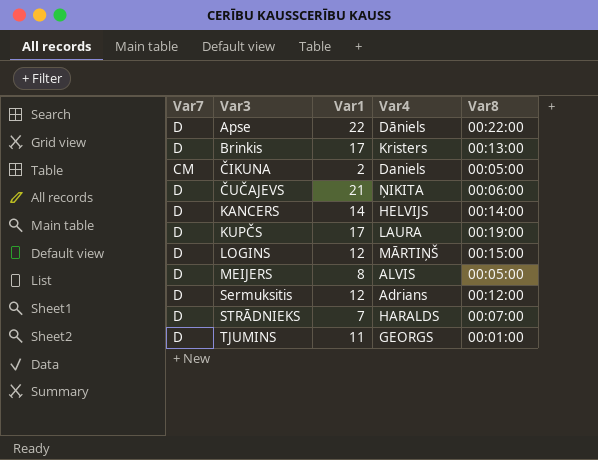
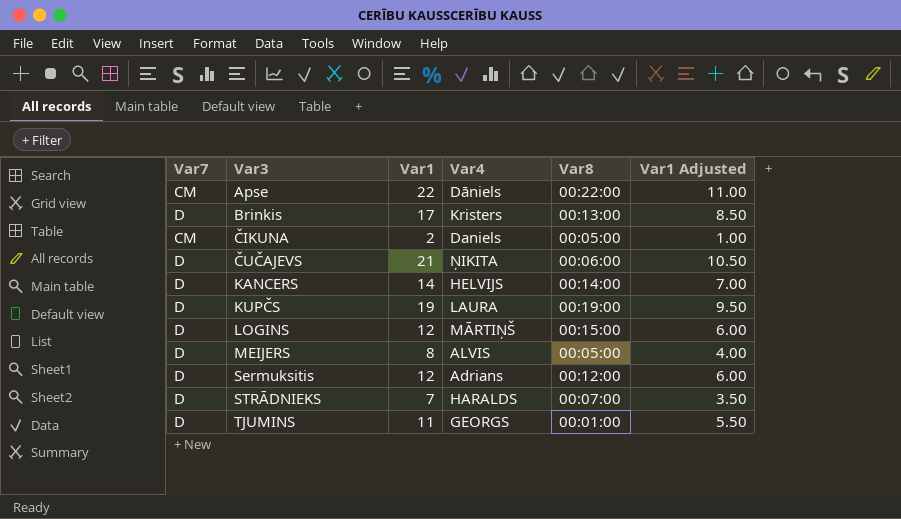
column Var1 Adjusted | formula: none -> [Var1] * 0.5
Apse | Var7: D -> CM
KUPČS | Var1: 17 -> 19

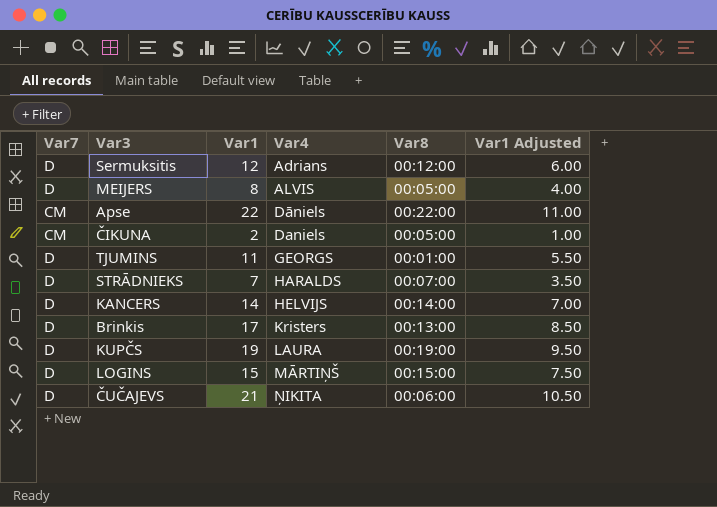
row order: Var3 ascending -> Var4 ascending
LOGINS | Var1: 12 -> 15
LOGINS | Var1 Adjusted: 6.00 -> 7.50

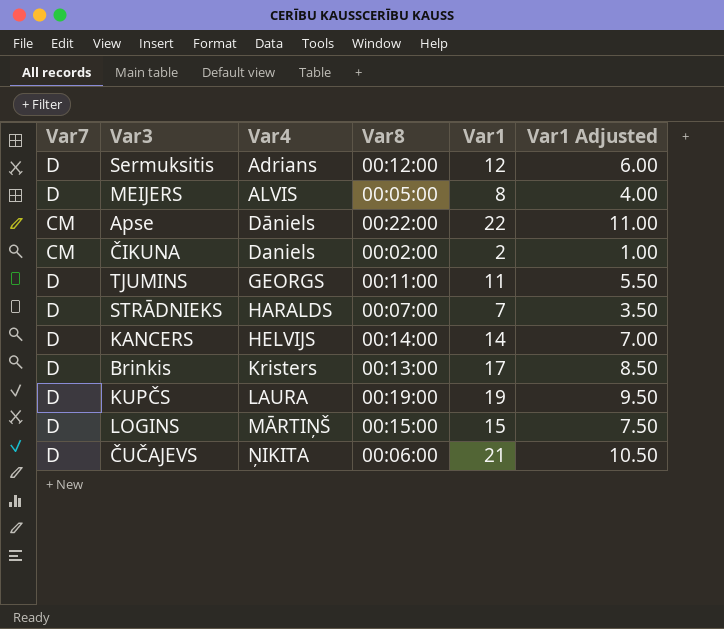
column Var1 | position: 3 -> 5
ČIKUNA | Var8: 00:05:00 -> 00:02:00
TJUMINS | Var8: 00:01:00 -> 00:11:00

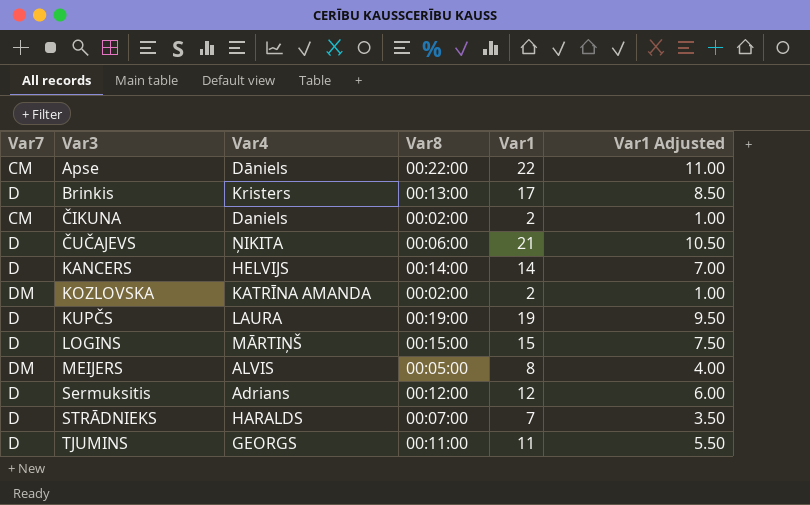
row order: Var4 ascending -> Var3 ascending
row KOZLOVSKA: none -> DM | KATRĪNA AMANDA | 00:02:00 | 2 | 1.00
MEIJERS | Var7: D -> DM

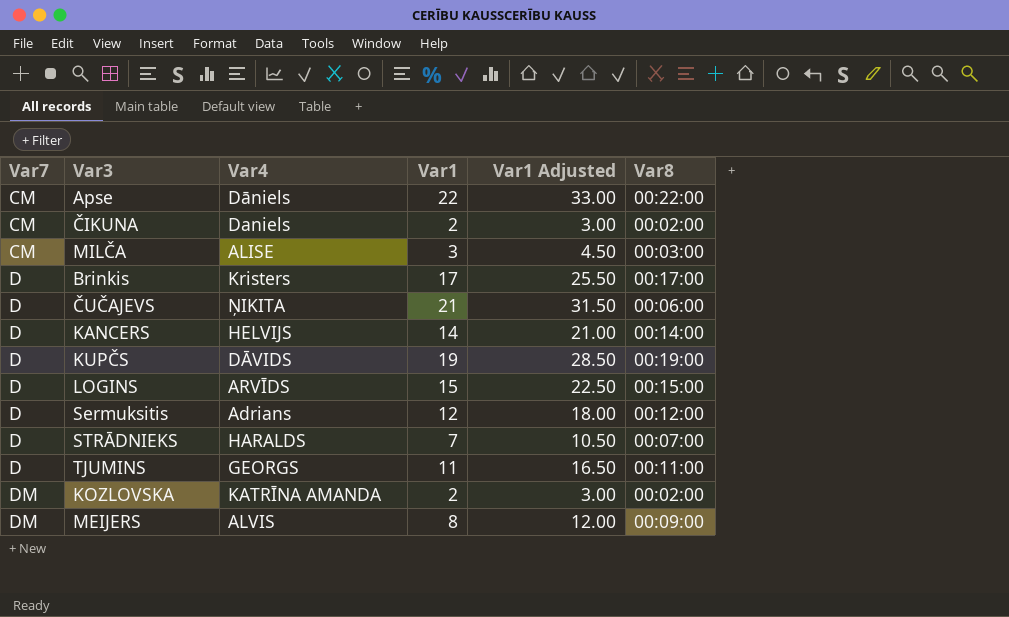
row order: Var3 ascending -> Var7 ascending
column Var1 Adjusted | formula: [Var1] * 0.5 -> [Var1] * 1.5
column Var8 | position: 4 -> 6
row MILČA: none -> CM | ALISE | 3 | 4.50 | 00:03:00
Brinkis | Var8: 00:13:00 -> 00:17:00
KUPČS | Var4: LAURA -> DĀVIDS
LOGINS | Var4: MĀRTIŅŠ -> ARVĪDS
MEIJERS | Var8: 00:05:00 -> 00:09:00

